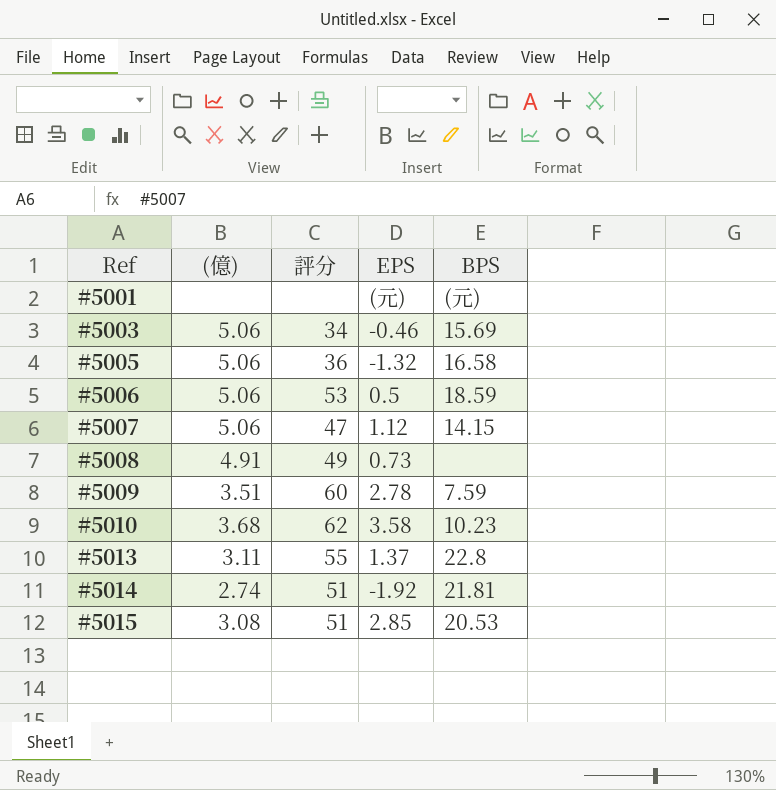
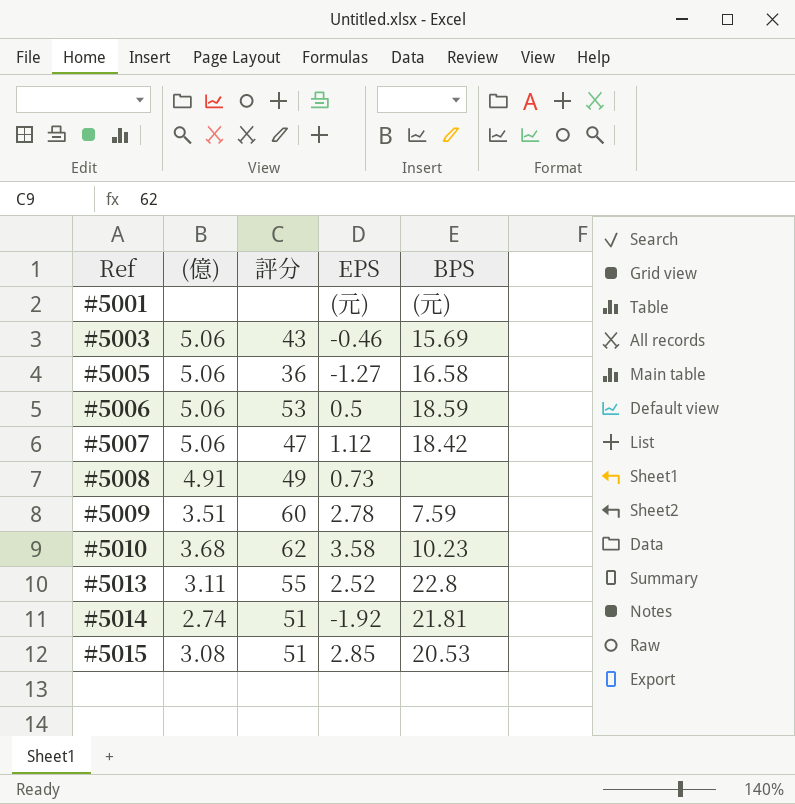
#5003 | 評分: 34 -> 43
#5005 | EPS: -1.32 -> -1.27
#5007 | BPS: 14.15 -> 18.42
#5013 | EPS: 1.37 -> 2.52

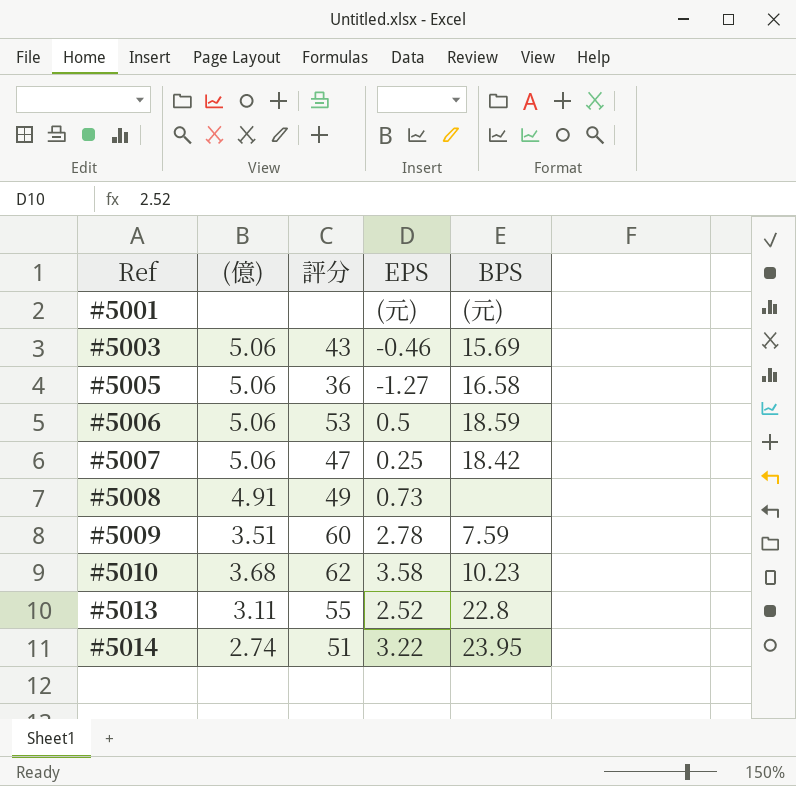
row #5015: 3.08 | 51 | 2.85 | 20.53 -> none
#5007 | EPS: 1.12 -> 0.25
#5014 | EPS: -1.92 -> 3.22
#5014 | BPS: 21.81 -> 23.95

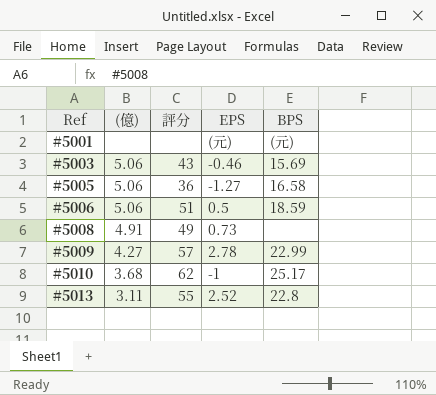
row #5007: 5.06 | 47 | 0.25 | 18.42 -> none
row #5014: 2.74 | 51 | 3.22 | 23.95 -> none
#5006 | 評分: 53 -> 51
#5009 | (億): 3.51 -> 4.27
#5009 | 評分: 60 -> 57
#5009 | BPS: 7.59 -> 22.99
#5010 | EPS: 3.58 -> -1
#5010 | BPS: 10.23 -> 25.17

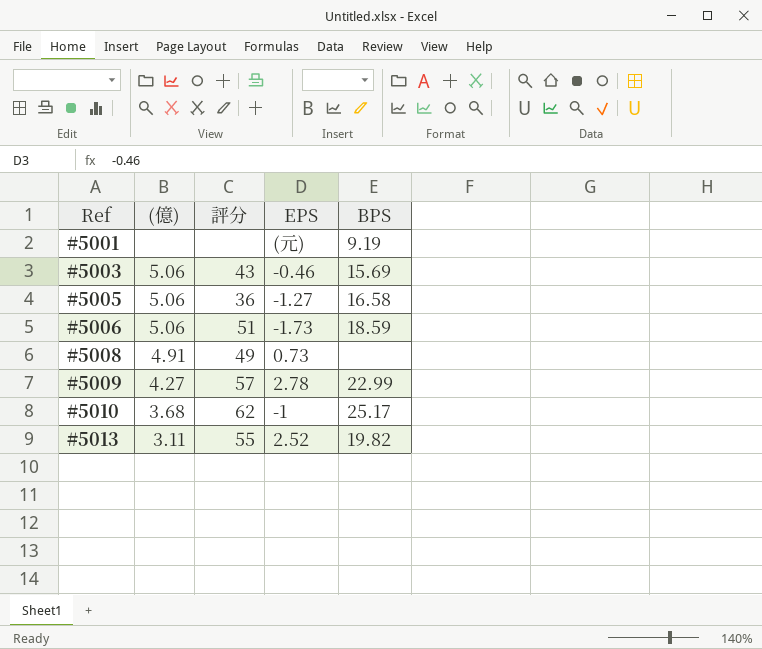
#5001 | BPS: (元) -> 9.19
#5006 | EPS: 0.5 -> -1.73
#5013 | BPS: 22.8 -> 19.82

